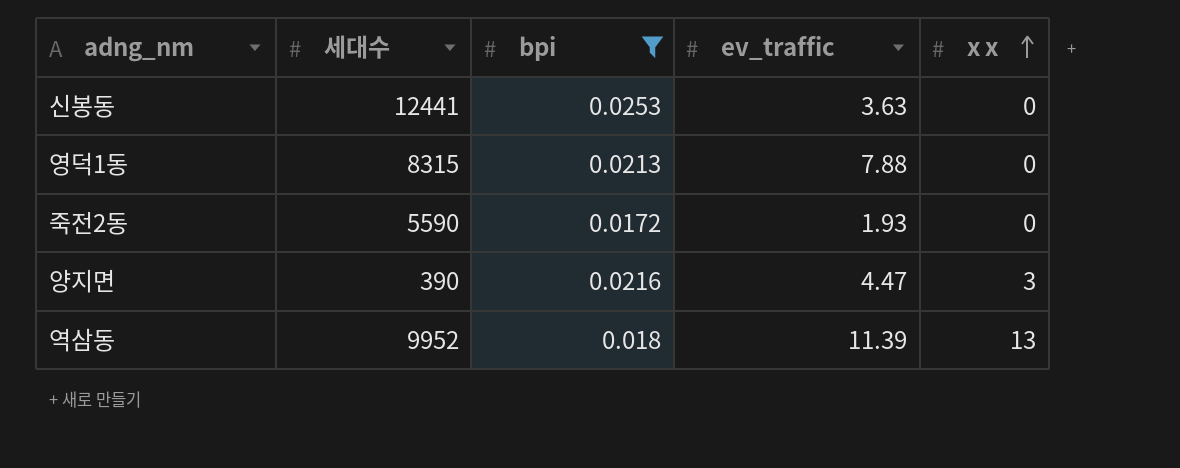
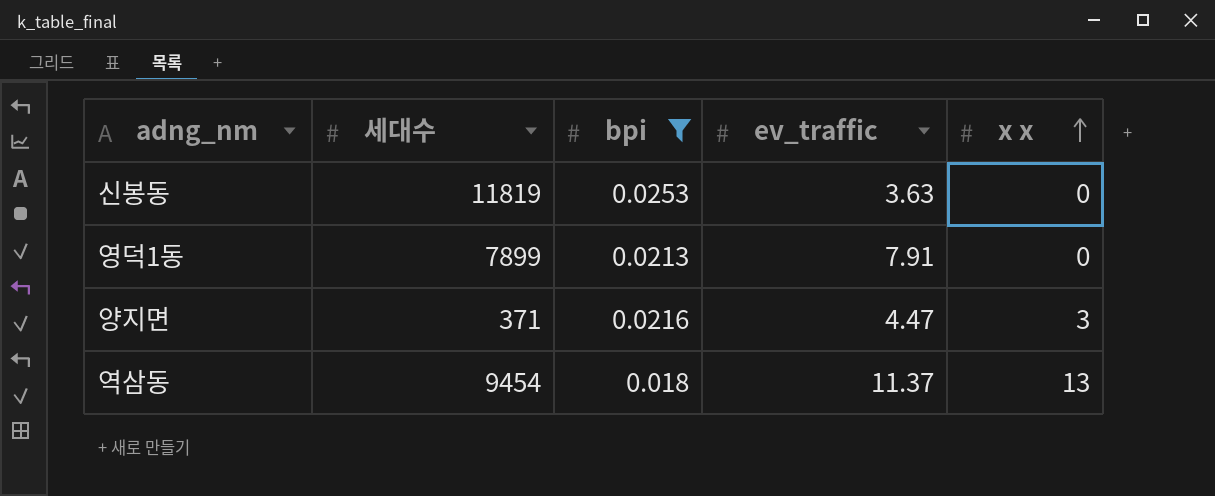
row 죽전2동: 5590 | 0.0172 | 1.93 | 0 -> none
신봉동 | 세대수: 12441 -> 11819
영덕1동 | 세대수: 8315 -> 7899
영덕1동 | ev_traffic: 7.88 -> 7.91
양지면 | 세대수: 390 -> 371
역삼동 | 세대수: 9952 -> 9454
역삼동 | ev_traffic: 11.39 -> 11.37

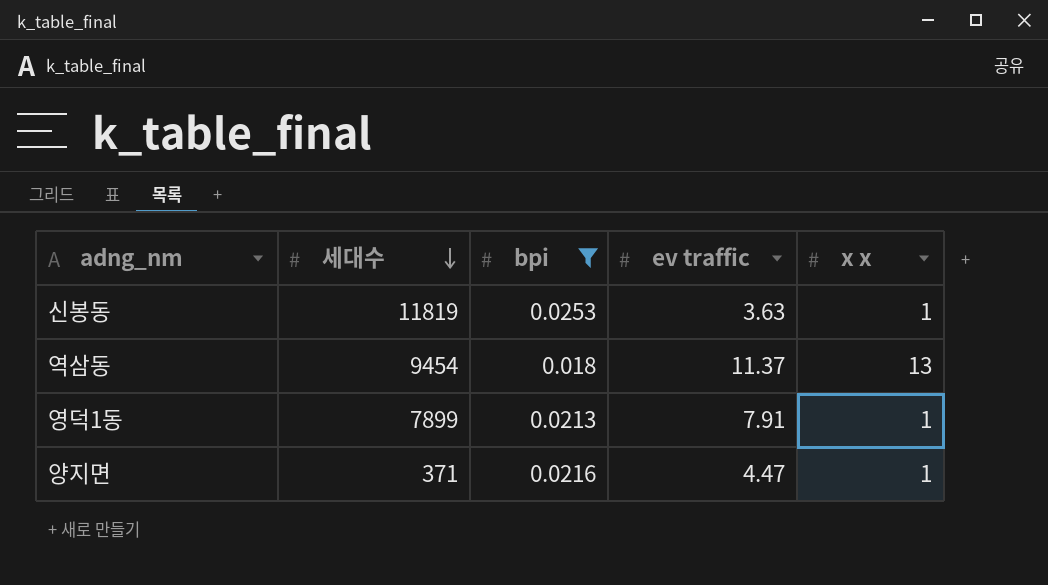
row order: x x ascending -> 세대수 descending
column name: ev_traffic -> ev traffic
신봉동 | x x: 0 -> 1
영덕1동 | x x: 0 -> 1
양지면 | x x: 3 -> 1

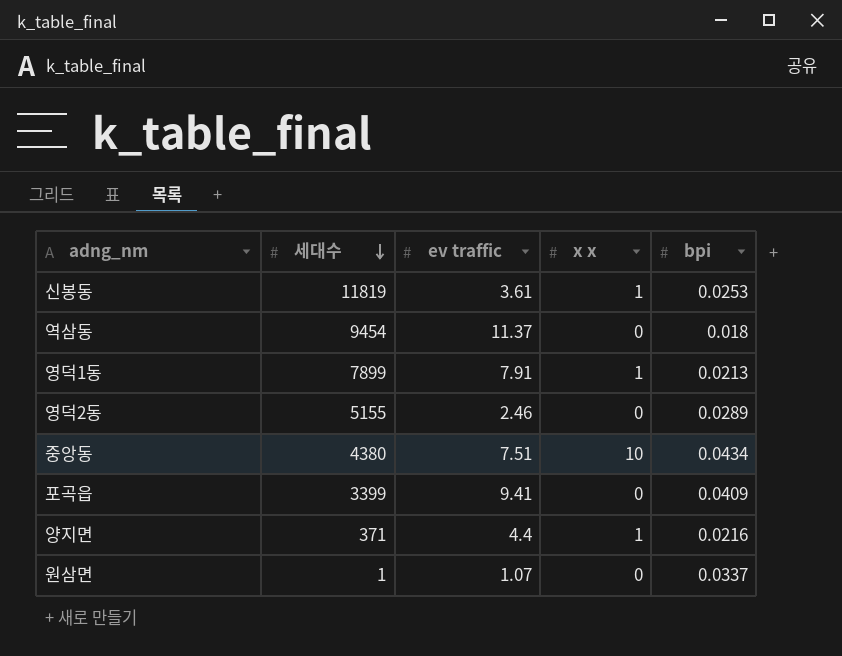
filter: bpi <= 0.0253 -> none
column bpi | position: 3 -> 5
신봉동 | ev traffic: 3.63 -> 3.61
역삼동 | x x: 13 -> 0
양지면 | ev traffic: 4.47 -> 4.4

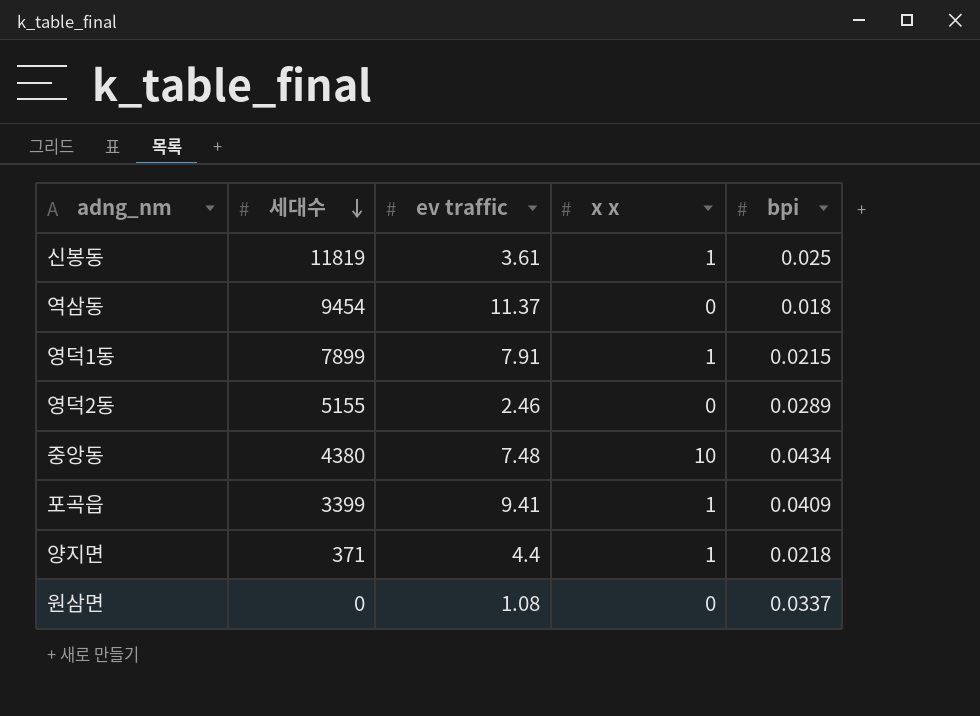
신봉동 | bpi: 0.0253 -> 0.025
영덕1동 | bpi: 0.0213 -> 0.0215
중앙동 | ev traffic: 7.51 -> 7.48
포곡읍 | x x: 0 -> 1
양지면 | bpi: 0.0216 -> 0.0218
원삼면 | 세대수: 1 -> 0
원삼면 | ev traffic: 1.07 -> 1.08

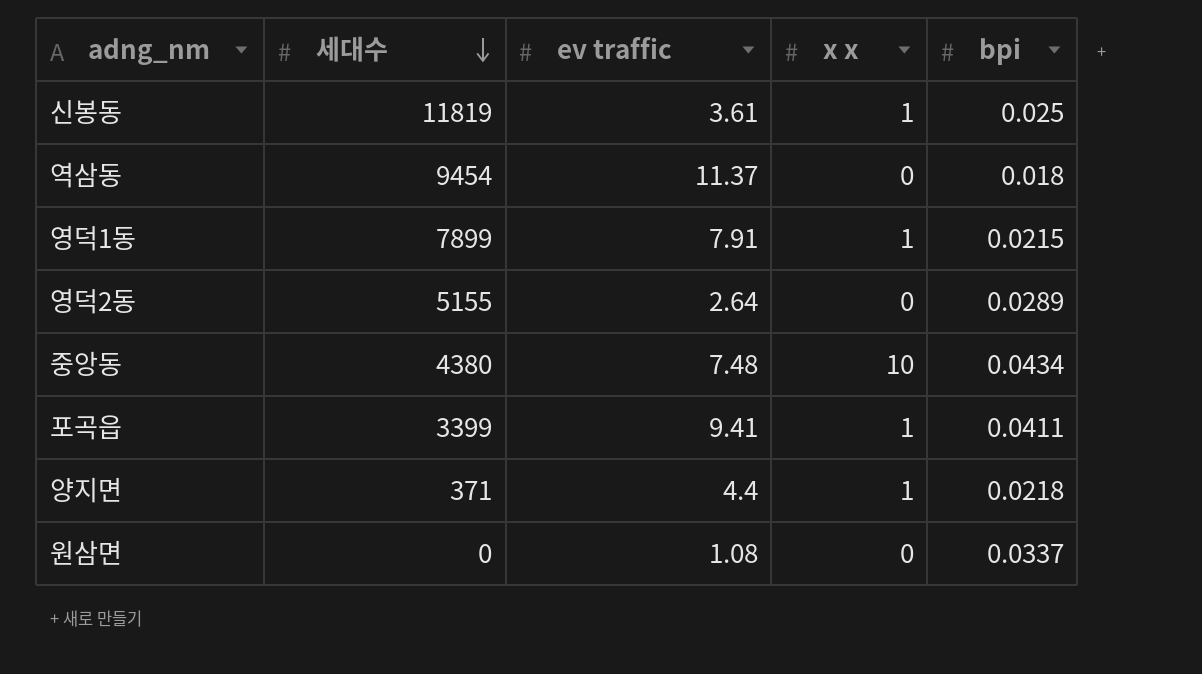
영덕2동 | ev traffic: 2.46 -> 2.64
포곡읍 | bpi: 0.0409 -> 0.0411

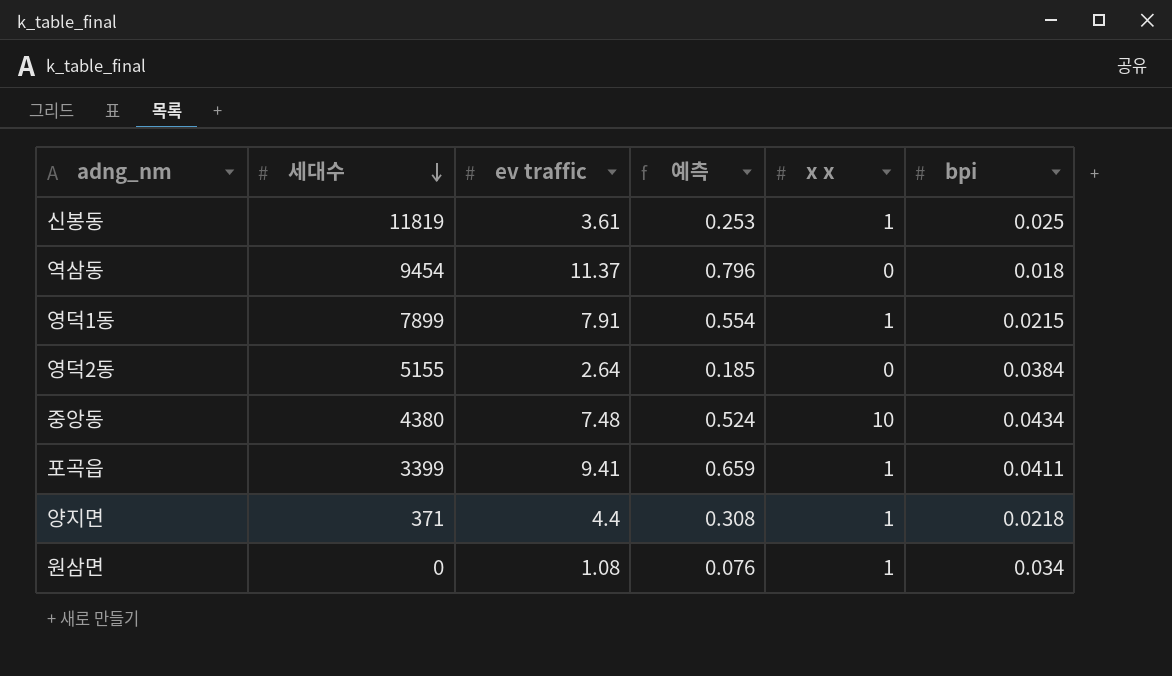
column 예측 | formula: none -> [ev traffic] * 0.07
영덕2동 | bpi: 0.0289 -> 0.0384
원삼면 | x x: 0 -> 1
원삼면 | bpi: 0.0337 -> 0.034

